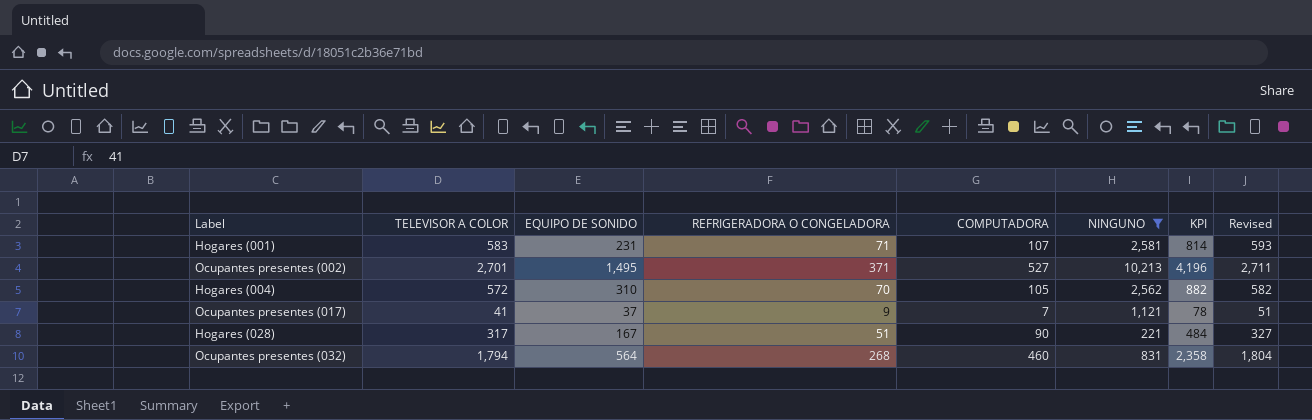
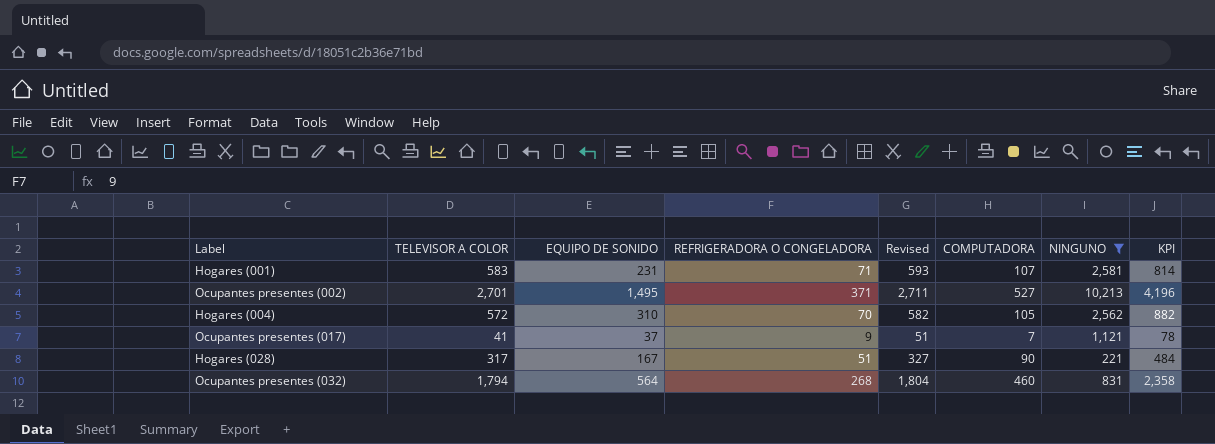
column Revised | position: 8 -> 5

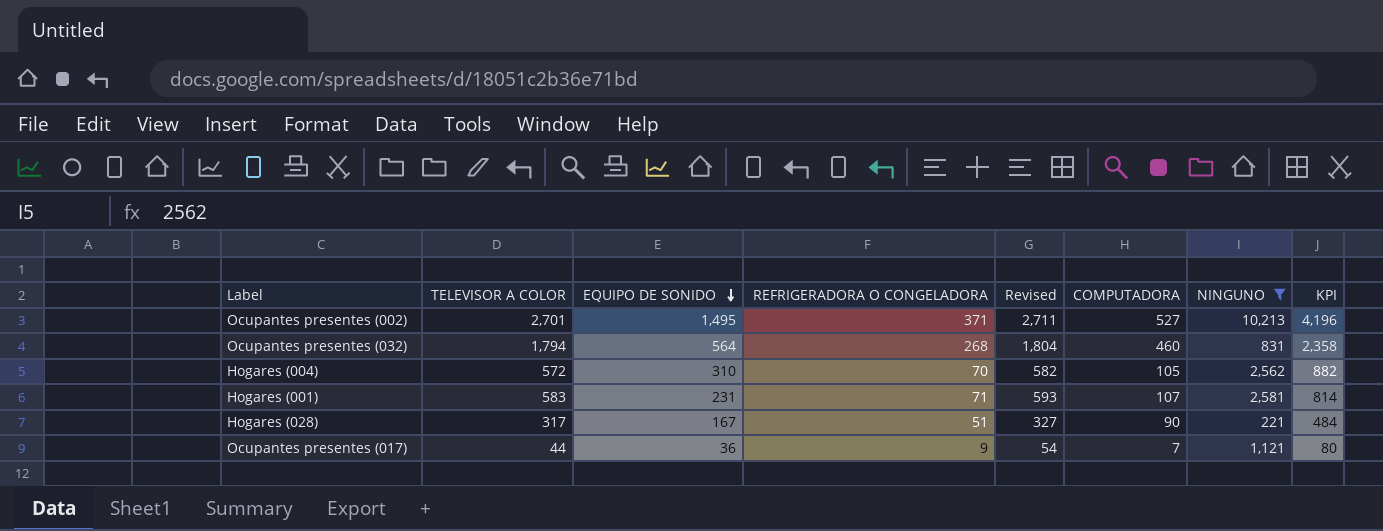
row order: none -> EQUIPO DE SONIDO descending
Ocupantes presentes (017) | TELEVISOR A COLOR: 41 -> 44
Ocupantes presentes (017) | EQUIPO DE SONIDO: 37 -> 36
Ocupantes presentes (017) | Revised: 51 -> 54
Ocupantes presentes (017) | KPI: 78 -> 80

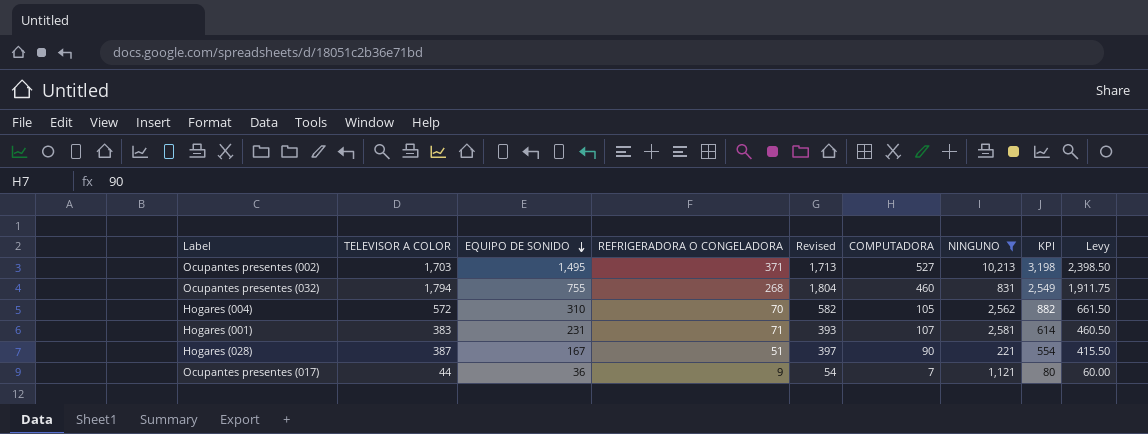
column Levy | formula: none -> [KPI] * 0.75
Ocupantes presentes (002) | TELEVISOR A COLOR: 2,701 -> 1,703
Ocupantes presentes (002) | Revised: 2,711 -> 1,713
Ocupantes presentes (002) | KPI: 4,196 -> 3,198
Ocupantes presentes (032) | EQUIPO DE SONIDO: 564 -> 755
Ocupantes presentes (032) | KPI: 2,358 -> 2,549
Hogares (001) | TELEVISOR A COLOR: 583 -> 383
Hogares (001) | Revised: 593 -> 393
Hogares (001) | KPI: 814 -> 614
Hogares (028) | TELEVISOR A COLOR: 317 -> 387
Hogares (028) | Revised: 327 -> 397
Hogares (028) | KPI: 484 -> 554

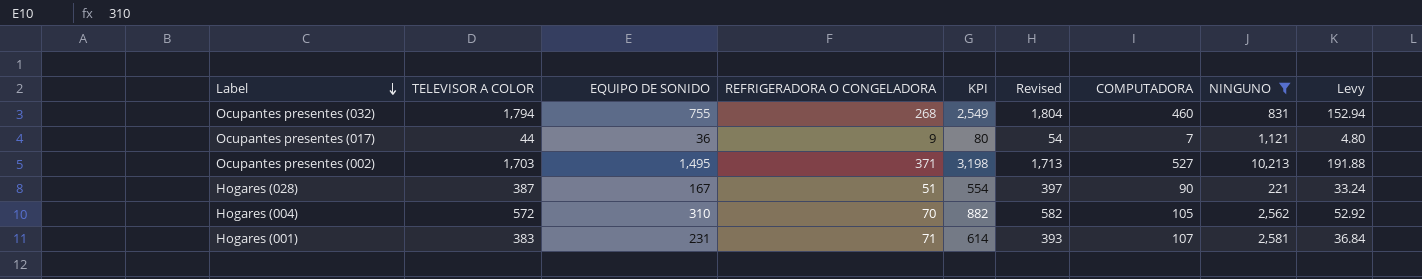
row order: EQUIPO DE SONIDO descending -> Label descending
column KPI | position: 8 -> 5
column Levy | formula: [KPI] * 0.75 -> [KPI] * 0.06

